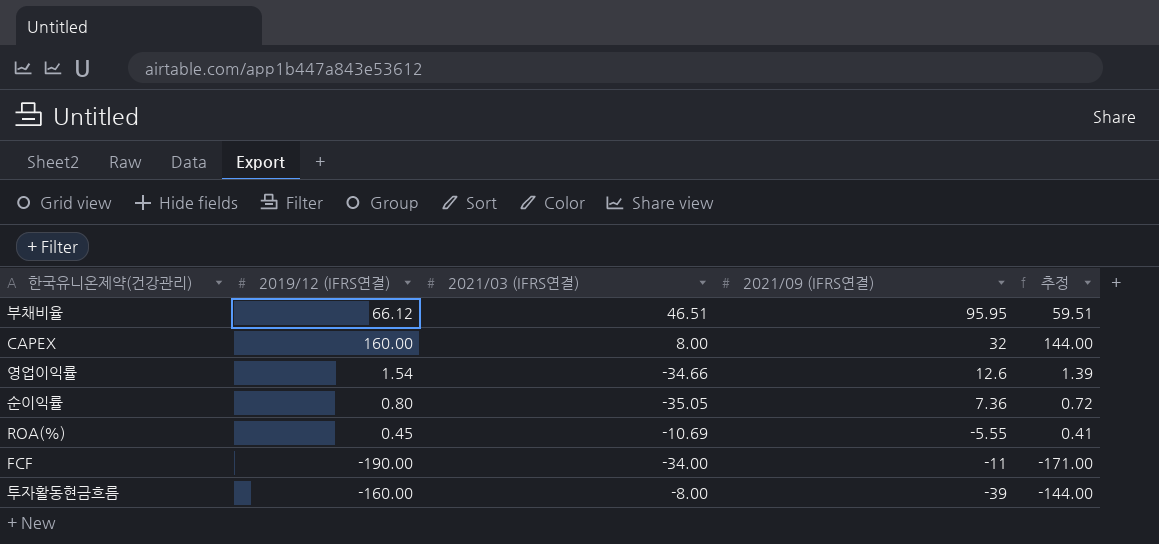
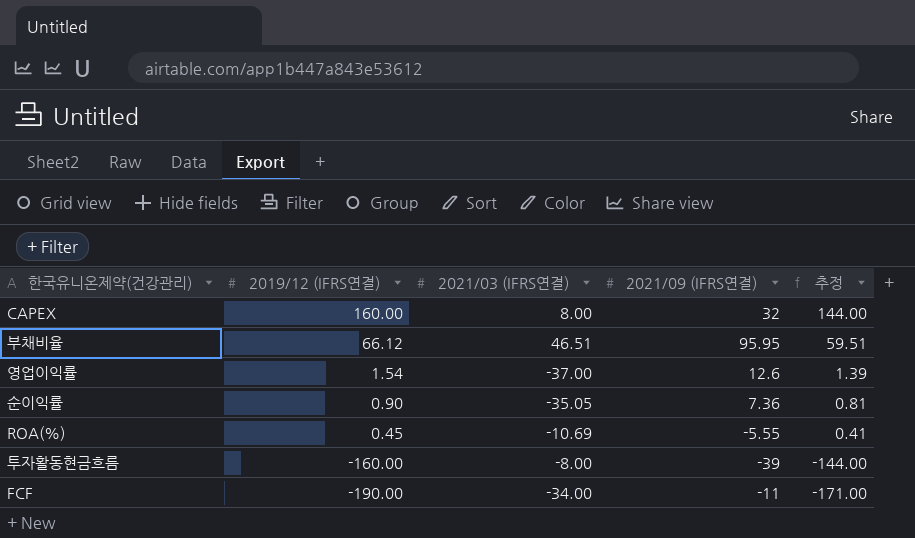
row order: 2021/09 (IFRS연결) descending -> 2019/12 (IFRS연결) descending
영업이익률 | 2021/03 (IFRS연결): -34.66 -> -37.00
순이익률 | 2019/12 (IFRS연결): 0.80 -> 0.90
순이익률 | 추정: 0.72 -> 0.81

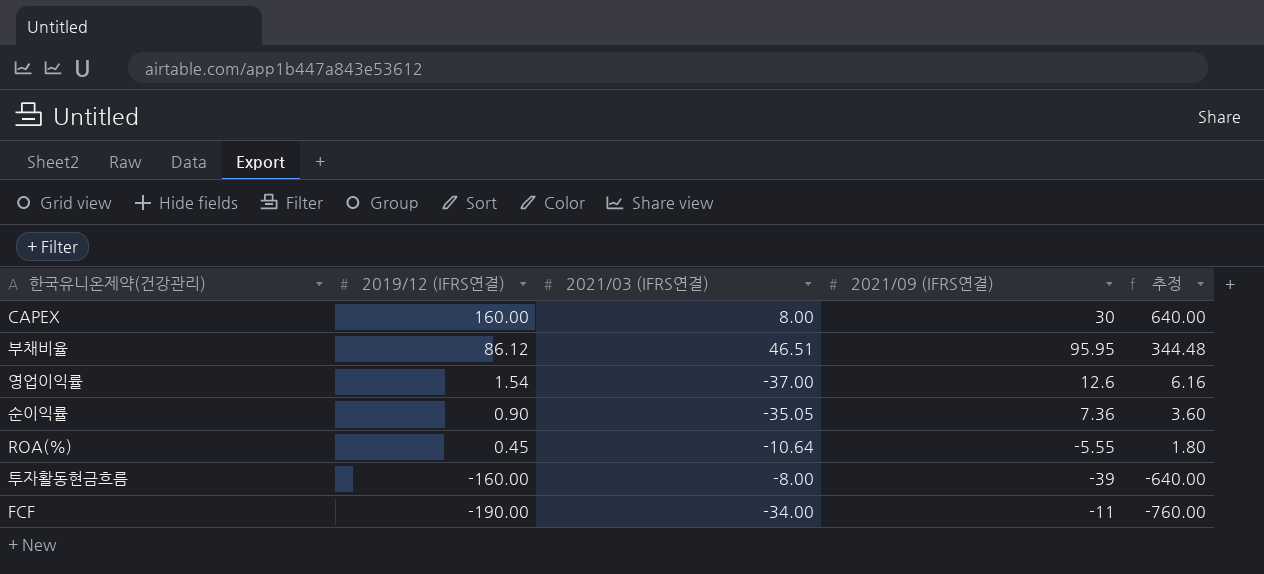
column 추정 | formula: [2019/12 (IFRS연결)] * 0.9 -> [2019/12 (IFRS연결)] * 4
CAPEX | 2021/09 (IFRS연결): 32 -> 30
부채비율 | 2019/12 (IFRS연결): 66.12 -> 86.12
ROA(%) | 2021/03 (IFRS연결): -10.69 -> -10.64

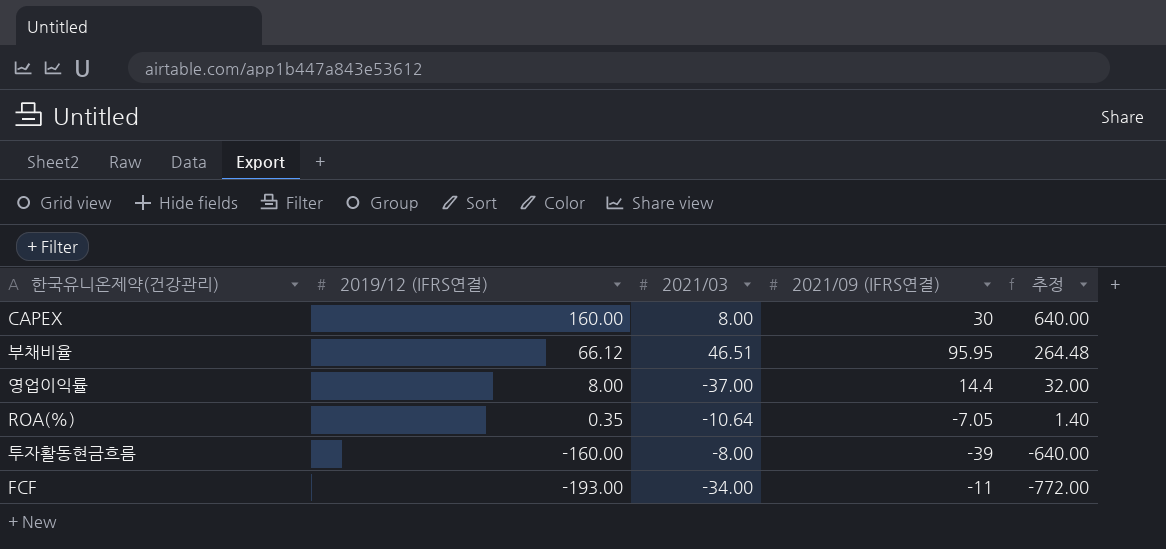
column name: 2021/03 (IFRS연결) -> 2021/03
row 순이익률: 0.90 | -35.05 | 7.36 | 3.60 -> none
부채비율 | 2019/12 (IFRS연결): 86.12 -> 66.12
부채비율 | 추정: 344.48 -> 264.48
영업이익률 | 2019/12 (IFRS연결): 1.54 -> 8.00
영업이익률 | 2021/09 (IFRS연결): 12.6 -> 14.4
영업이익률 | 추정: 6.16 -> 32.00
ROA(%) | 2019/12 (IFRS연결): 0.45 -> 0.35
ROA(%) | 2021/09 (IFRS연결): -5.55 -> -7.05
ROA(%) | 추정: 1.80 -> 1.40
FCF | 2019/12 (IFRS연결): -190.00 -> -193.00
FCF | 추정: -760.00 -> -772.00

